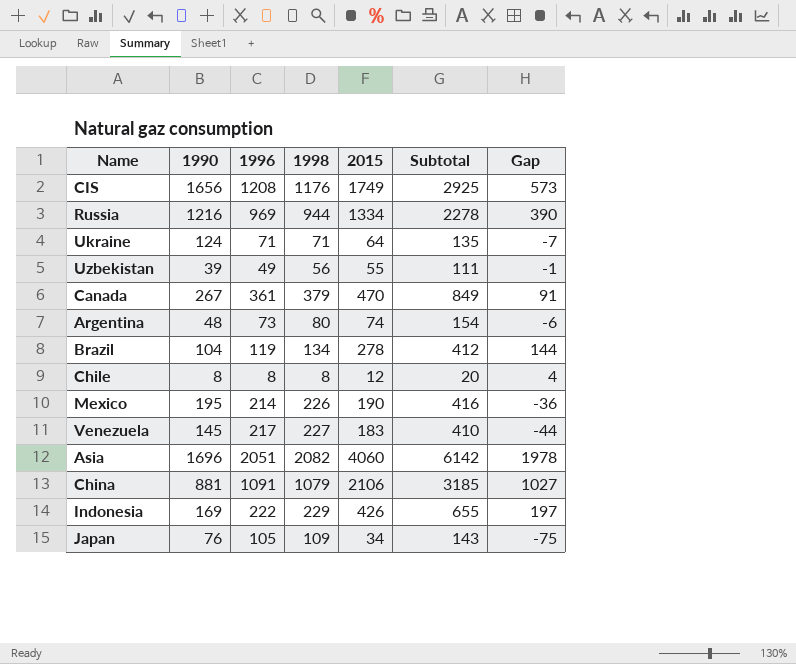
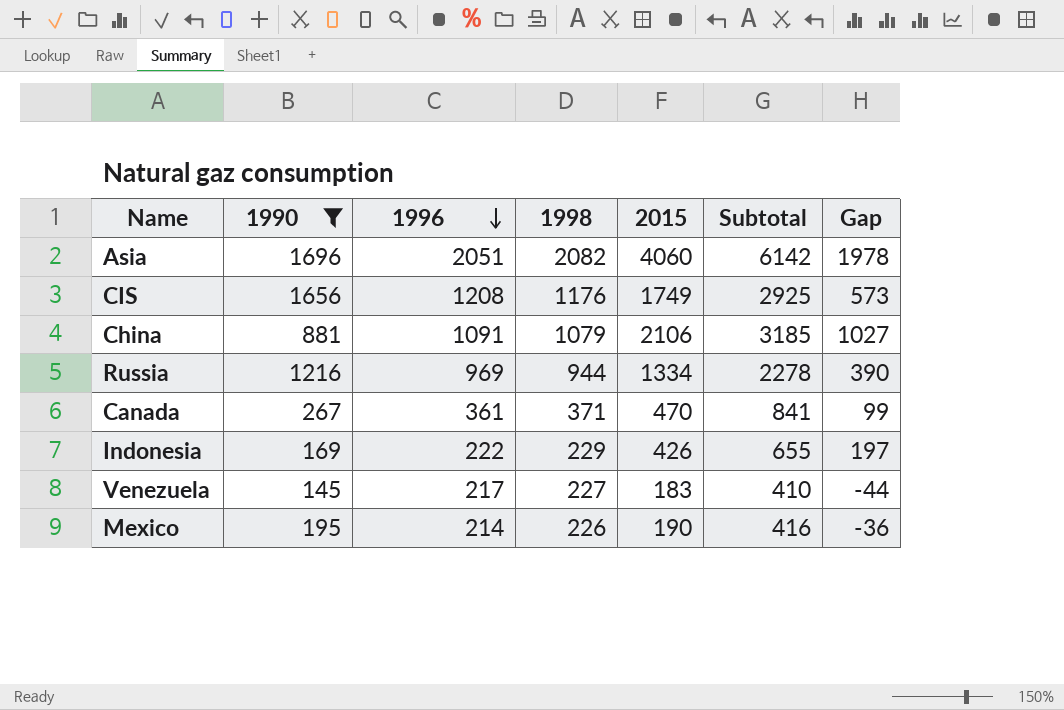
filter: none -> 1990 >= 145
row order: none -> 1996 descending
Canada | 1998: 379 -> 371
Canada | Subtotal: 849 -> 841
Canada | Gap: 91 -> 99

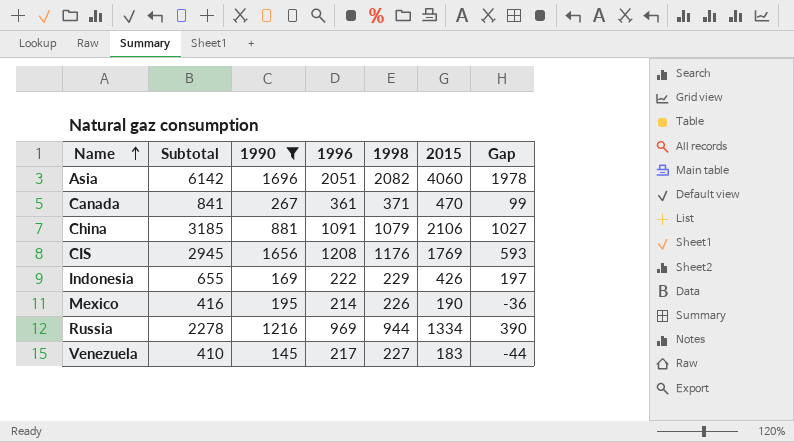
row order: 1996 descending -> Name ascending
column Subtotal | position: 6 -> 2
CIS | Subtotal: 2925 -> 2945
CIS | 2015: 1749 -> 1769
CIS | Gap: 573 -> 593

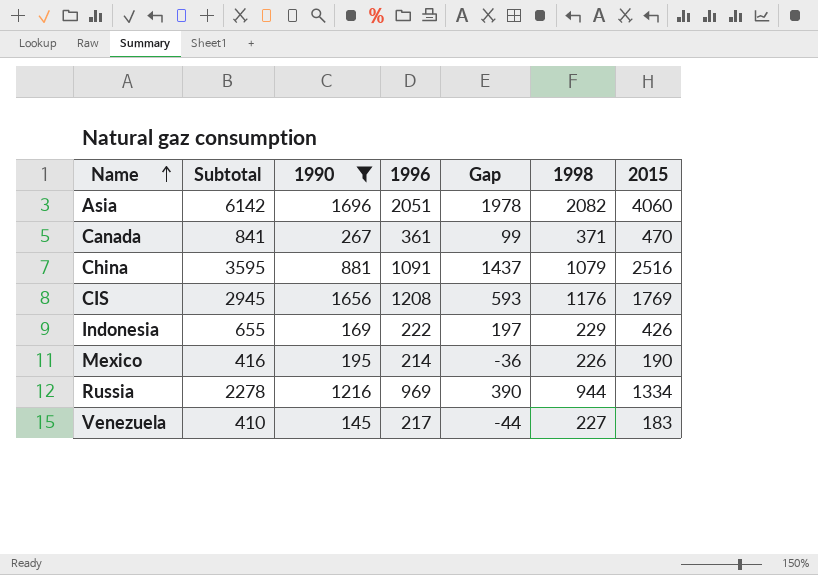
column Gap | position: 7 -> 5
China | Subtotal: 3185 -> 3595
China | Gap: 1027 -> 1437
China | 2015: 2106 -> 2516

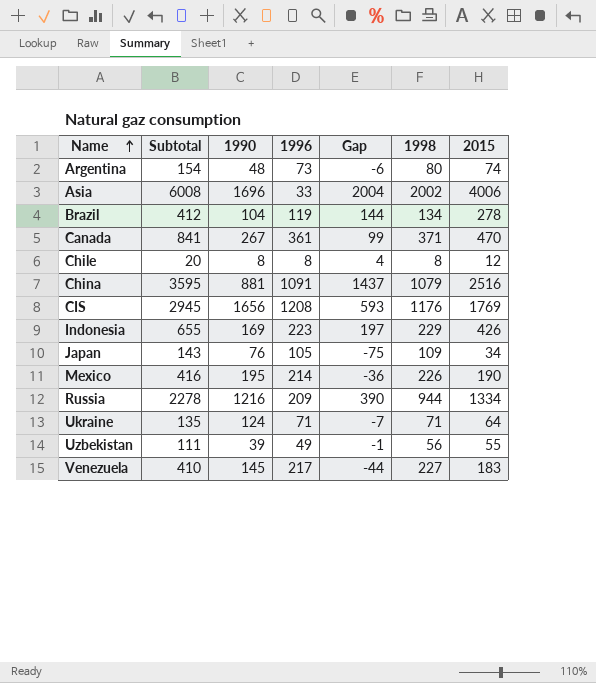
filter: 1990 >= 145 -> none
Asia | Subtotal: 6142 -> 6008
Asia | 1996: 2051 -> 33
Asia | Gap: 1978 -> 2004
Asia | 1998: 2082 -> 2002
Asia | 2015: 4060 -> 4006
Indonesia | 1996: 222 -> 223
Russia | 1996: 969 -> 209

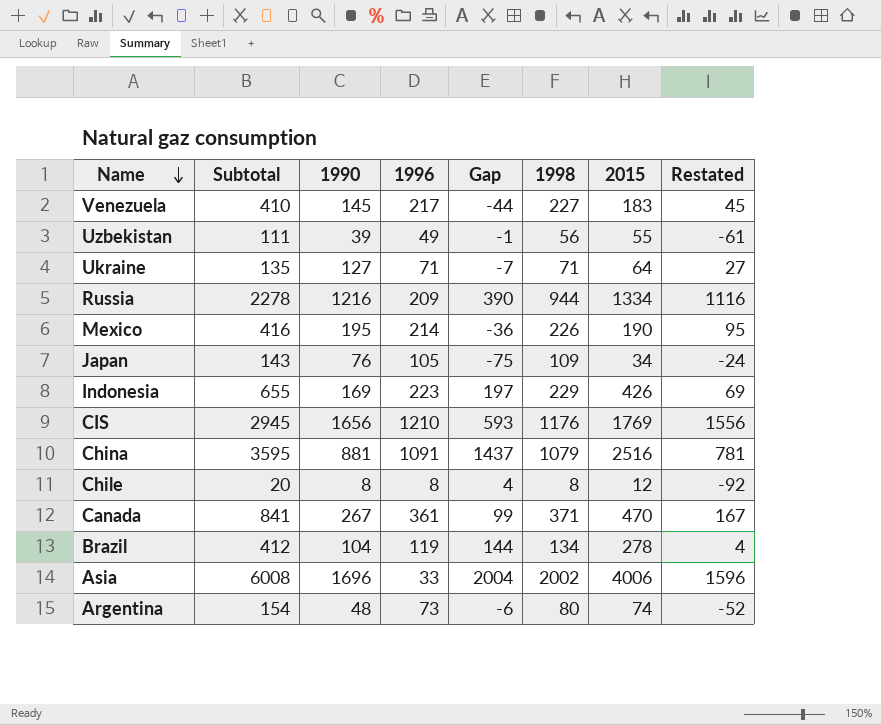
row order: Name ascending -> Name descending
column Restated | formula: none -> [1990] - 100
Ukraine | 1990: 124 -> 127
CIS | 1996: 1208 -> 1210

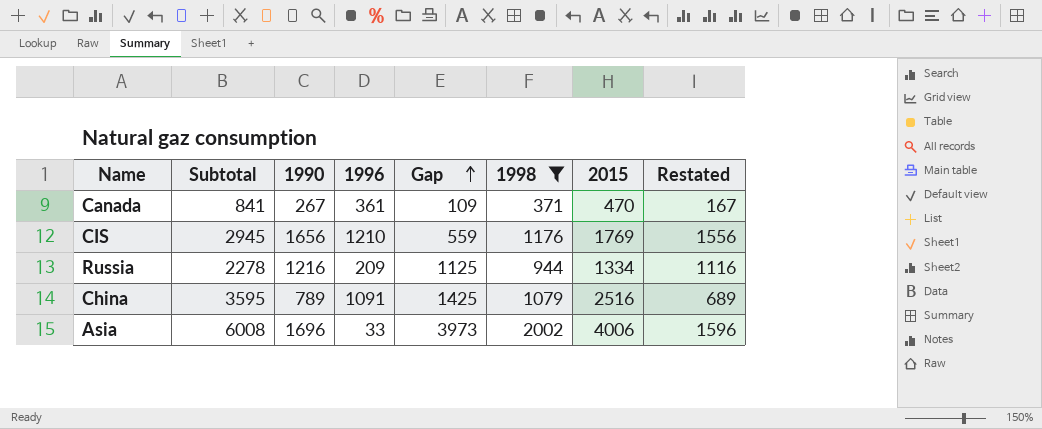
filter: none -> 1998 >= 371
row order: Name descending -> Gap ascending
column Gap | formula: [2015] - [1998] -> [2015] - [1996]
China | 1990: 881 -> 789
China | Restated: 781 -> 689

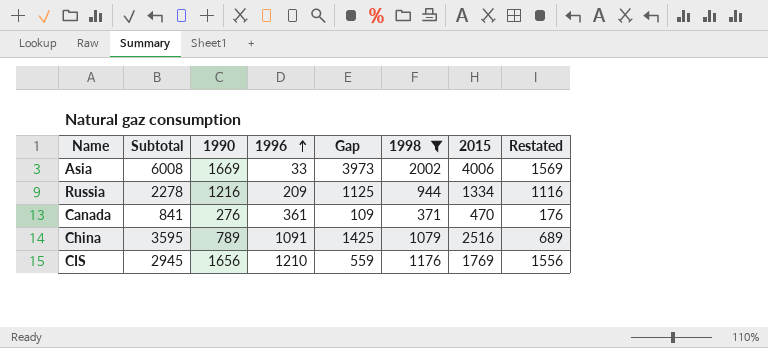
row order: Gap ascending -> 1996 ascending
Asia | 1990: 1696 -> 1669
Asia | Restated: 1596 -> 1569
Canada | 1990: 267 -> 276
Canada | Restated: 167 -> 176

